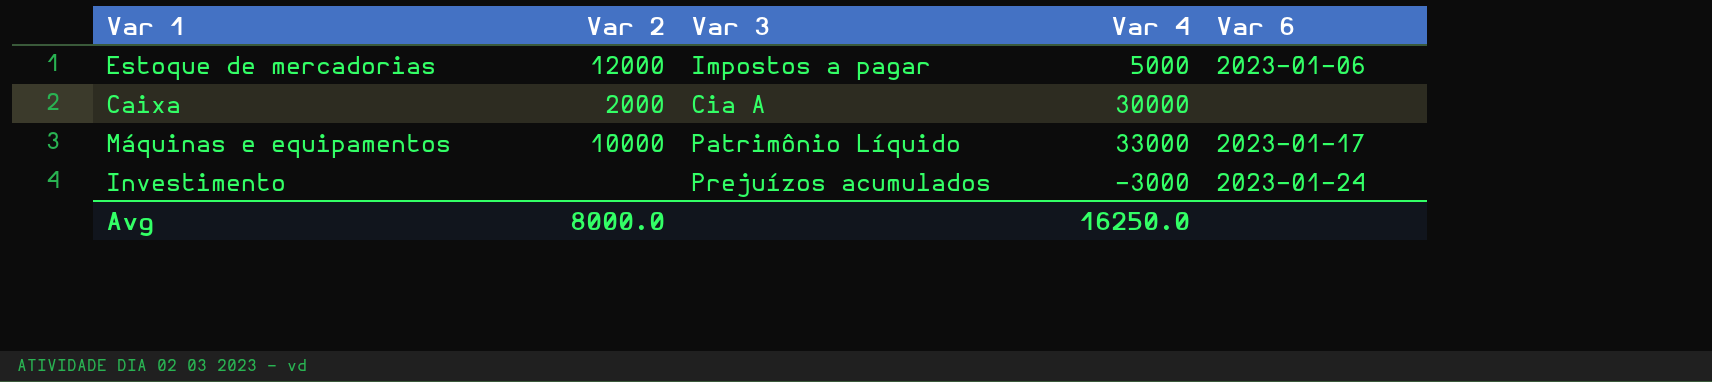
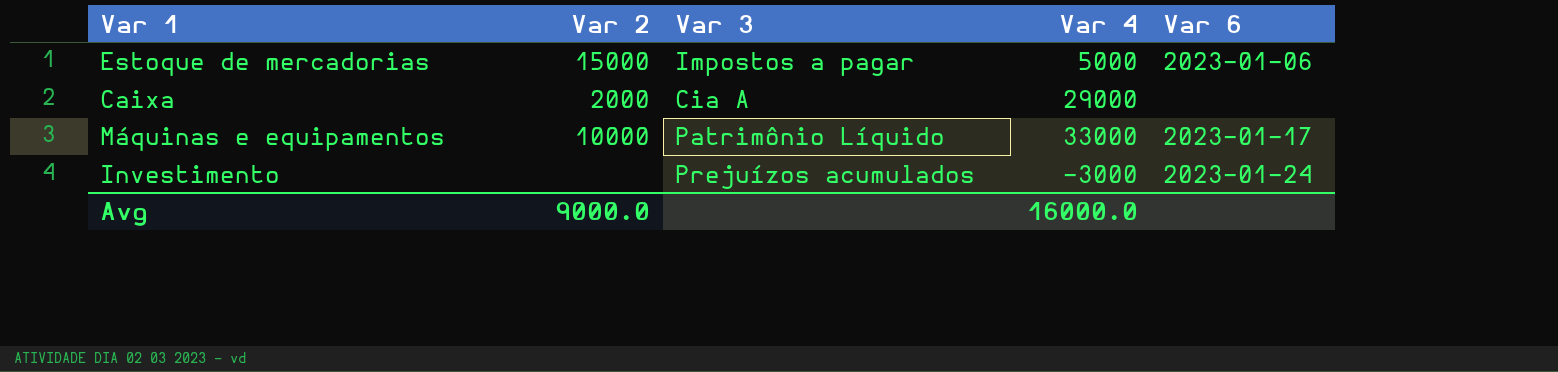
Estoque de mercadorias | Var 2: 12000 -> 15000
Caixa | Var 4: 30000 -> 29000
Avg | Var 2: 8000.0 -> 9000.0
Avg | Var 4: 16250.0 -> 16000.0

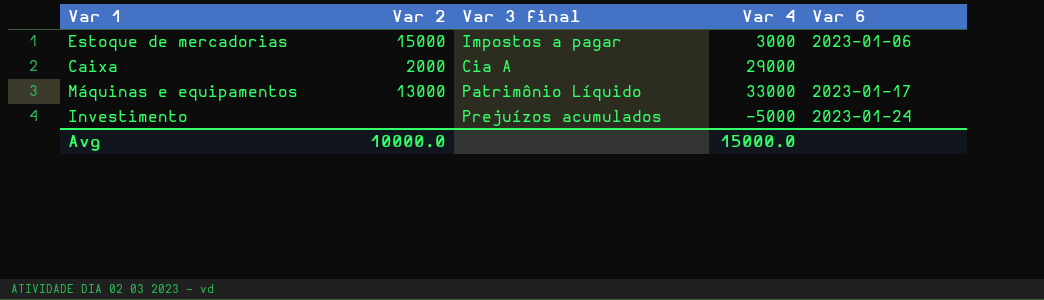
column name: Var 3 -> Var 3 final
Estoque de mercadorias | Var 4: 5000 -> 3000
Máquinas e equipamentos | Var 2: 10000 -> 13000
Investimento | Var 4: -3000 -> -5000
Avg | Var 2: 9000.0 -> 10000.0
Avg | Var 4: 16000.0 -> 15000.0

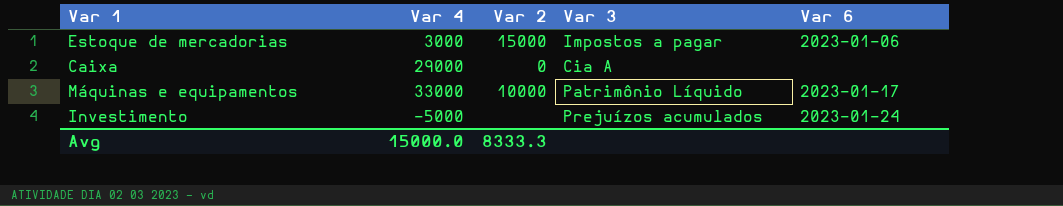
column Var 4 | position: 4 -> 2
column name: Var 3 final -> Var 3
Caixa | Var 2: 2000 -> 0
Máquinas e equipamentos | Var 2: 13000 -> 10000
Avg | Var 2: 10000.0 -> 8333.3

